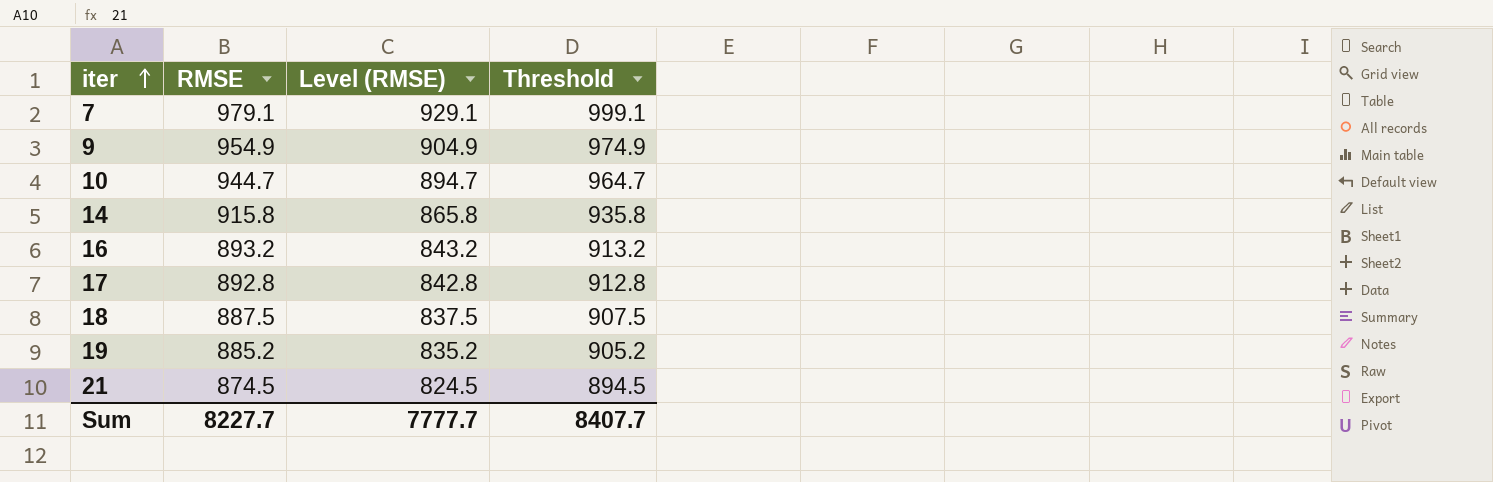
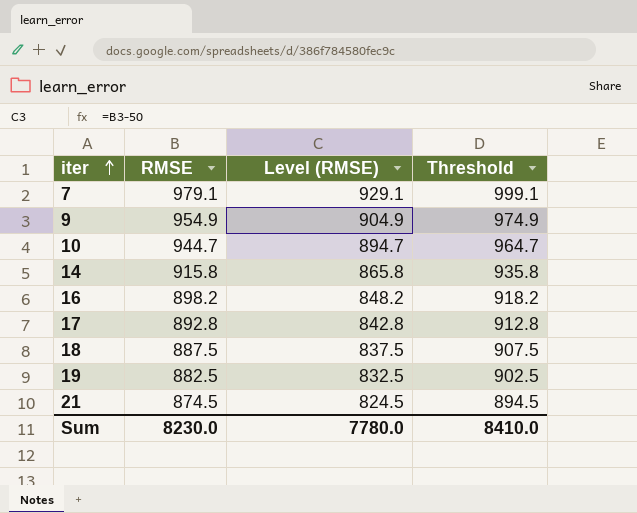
16 | RMSE: 893.2 -> 898.2
16 | Level (RMSE): 843.2 -> 848.2
16 | Threshold: 913.2 -> 918.2
19 | RMSE: 885.2 -> 882.5
19 | Level (RMSE): 835.2 -> 832.5
19 | Threshold: 905.2 -> 902.5
Sum | RMSE: 8227.7 -> 8230.0
Sum | Level (RMSE): 7777.7 -> 7780.0
Sum | Threshold: 8407.7 -> 8410.0

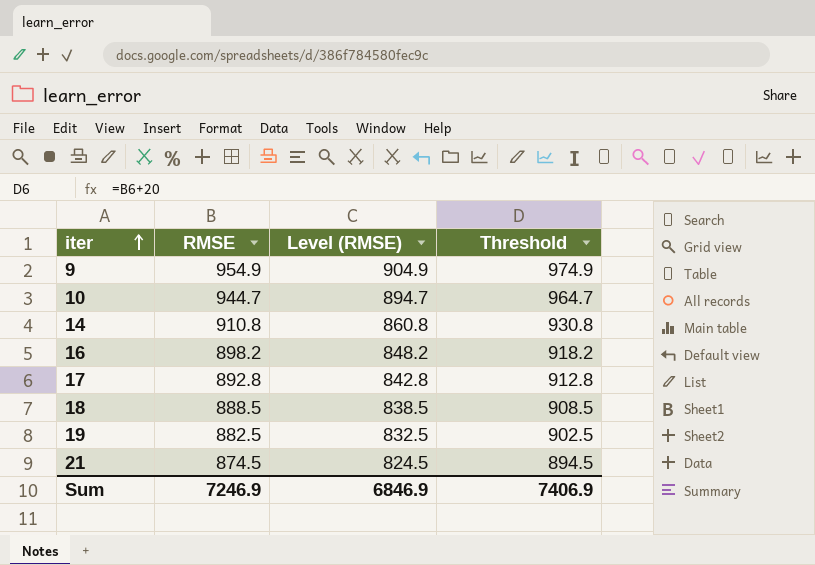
row 7: 979.1 | 929.1 | 999.1 -> none
14 | RMSE: 915.8 -> 910.8
14 | Level (RMSE): 865.8 -> 860.8
14 | Threshold: 935.8 -> 930.8
18 | RMSE: 887.5 -> 888.5
18 | Level (RMSE): 837.5 -> 838.5
18 | Threshold: 907.5 -> 908.5
Sum | RMSE: 8230.0 -> 7246.9
Sum | Level (RMSE): 7780.0 -> 6846.9
Sum | Threshold: 8410.0 -> 7406.9

